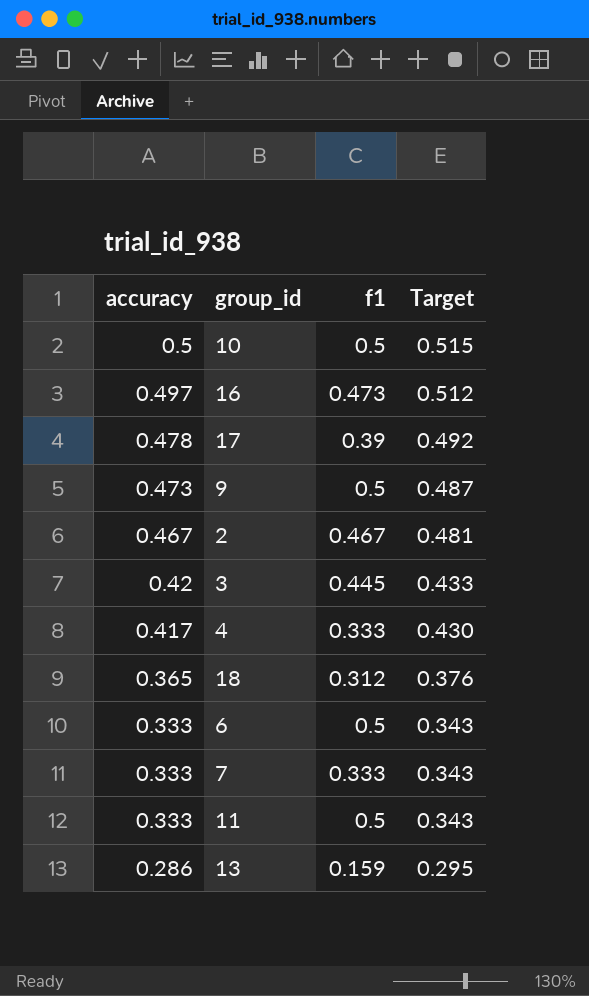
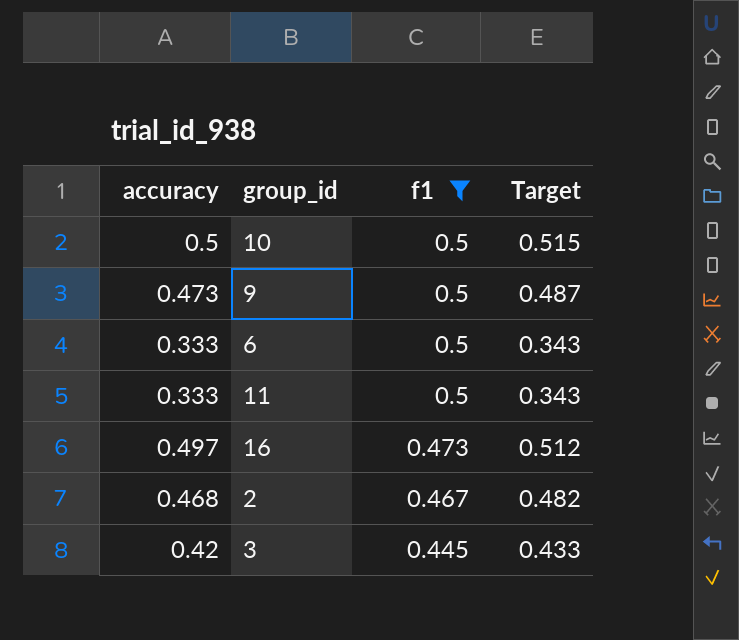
filter: none -> f1 >= 0.445
row order: accuracy descending -> f1 descending
2 | accuracy: 0.467 -> 0.468
2 | Target: 0.481 -> 0.482

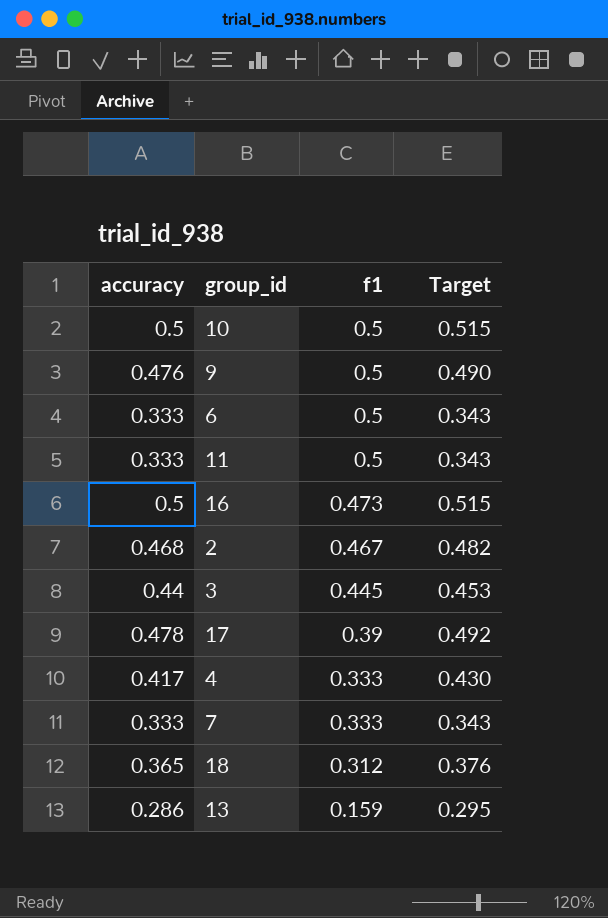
filter: f1 >= 0.445 -> none
9 | accuracy: 0.473 -> 0.476
9 | Target: 0.487 -> 0.490
16 | accuracy: 0.497 -> 0.5
16 | Target: 0.512 -> 0.515
3 | accuracy: 0.42 -> 0.44
3 | Target: 0.433 -> 0.453

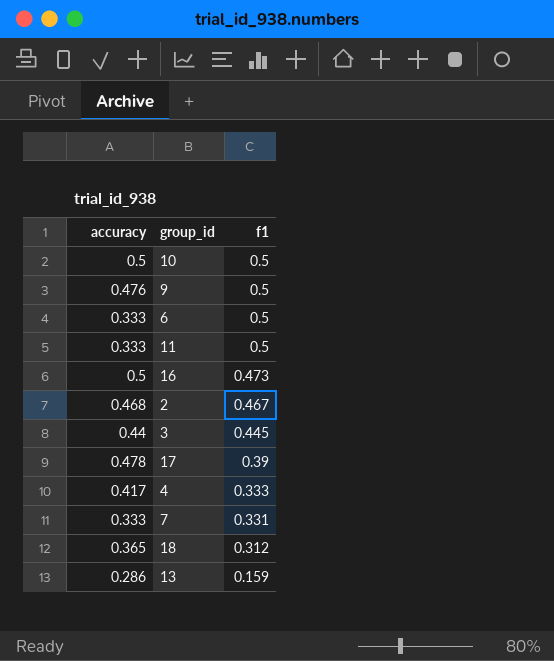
column Target | formula: [accuracy] * 1.03 -> none
7 | f1: 0.333 -> 0.331

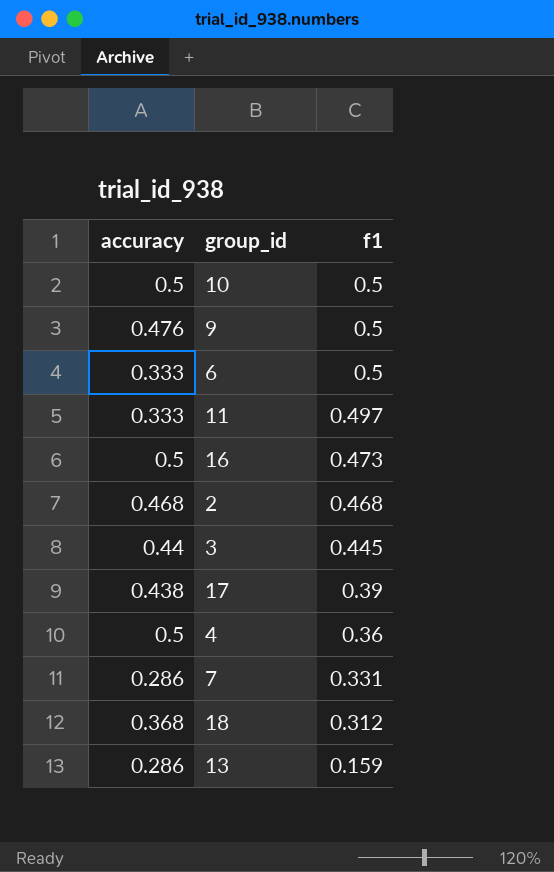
11 | f1: 0.5 -> 0.497
2 | f1: 0.467 -> 0.468
17 | accuracy: 0.478 -> 0.438
4 | accuracy: 0.417 -> 0.5
4 | f1: 0.333 -> 0.36
7 | accuracy: 0.333 -> 0.286
18 | accuracy: 0.365 -> 0.368

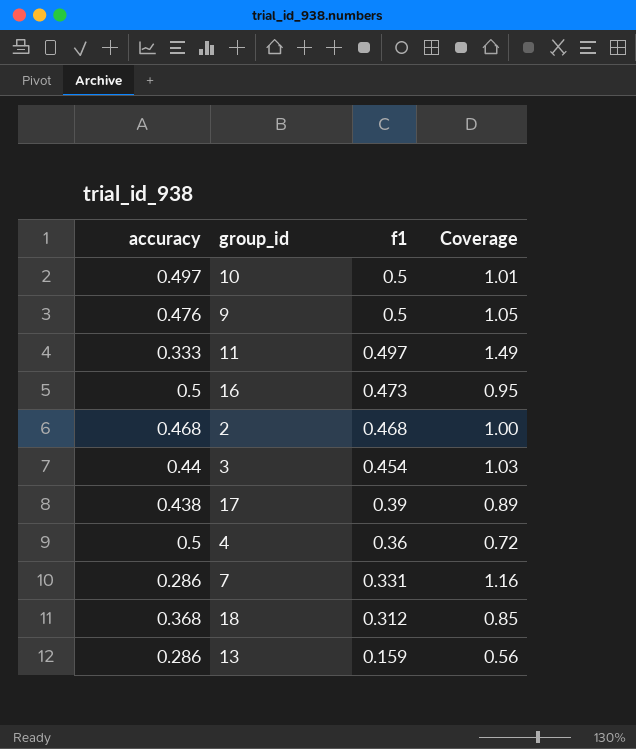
column Coverage | formula: none -> [f1] / [accuracy]
row 6: 0.333 | 0.5 -> none
10 | accuracy: 0.5 -> 0.497
3 | f1: 0.445 -> 0.454

